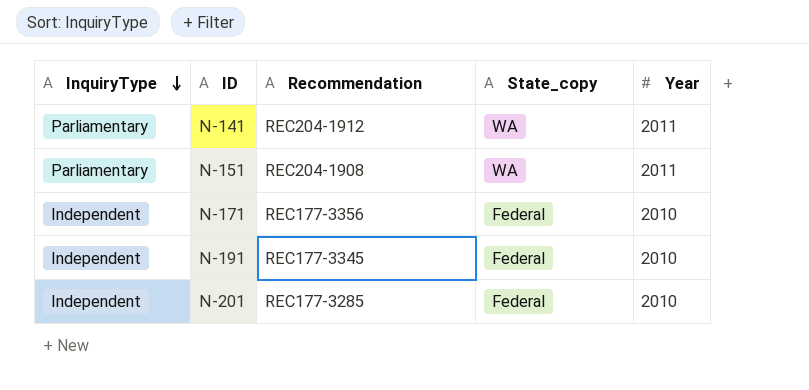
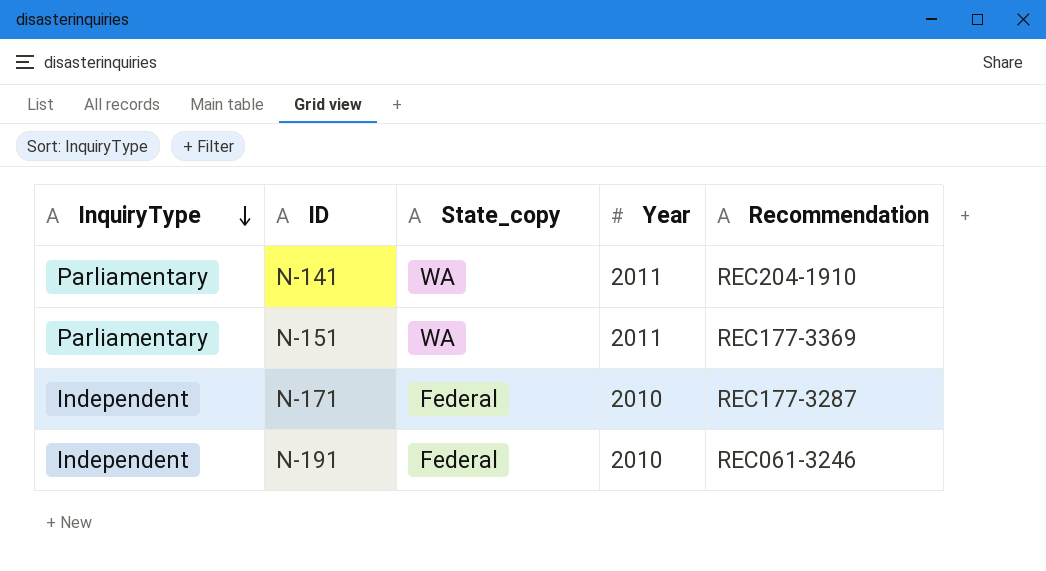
column Recommendation | position: 3 -> 5
row N-201: Independent | REC177-3285 | Federal | 2010 -> none
N-141 | Recommendation: REC204-1912 -> REC204-1910
N-151 | Recommendation: REC204-1908 -> REC177-3369
N-171 | Recommendation: REC177-3356 -> REC177-3287
N-191 | Recommendation: REC177-3345 -> REC061-3246

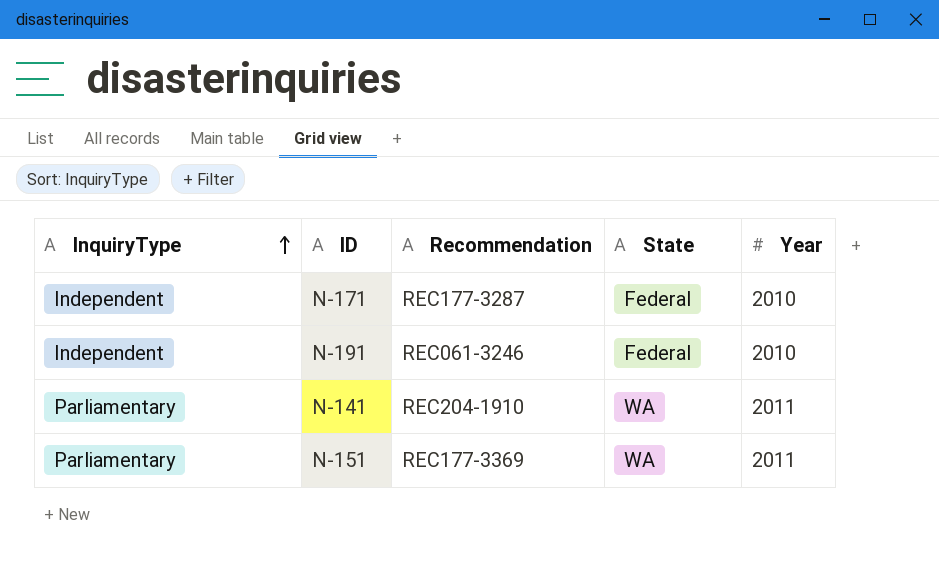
row order: InquiryType descending -> InquiryType ascending
column Recommendation | position: 5 -> 3
column name: State_copy -> State

